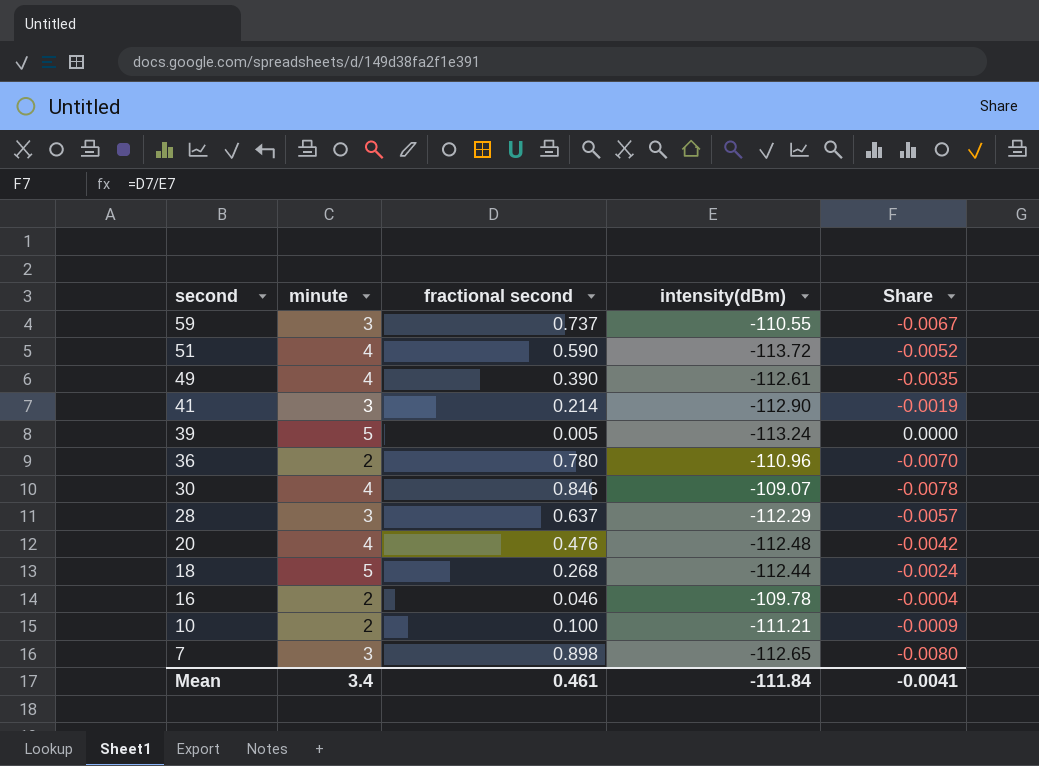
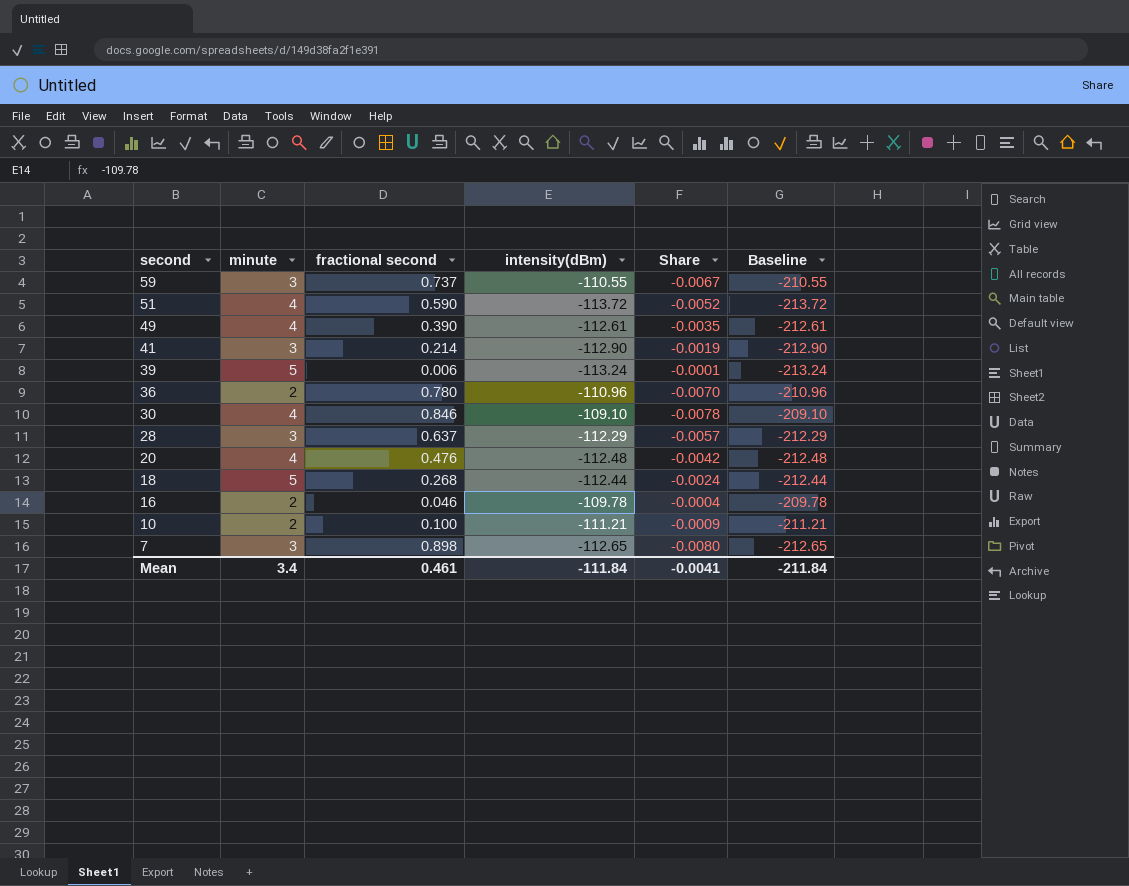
column Baseline | formula: none -> [intensity(dBm)] - 100
39 | fractional second: 0.005 -> 0.006
39 | Share: 0.0000 -> -0.0001
30 | intensity(dBm): -109.07 -> -109.10

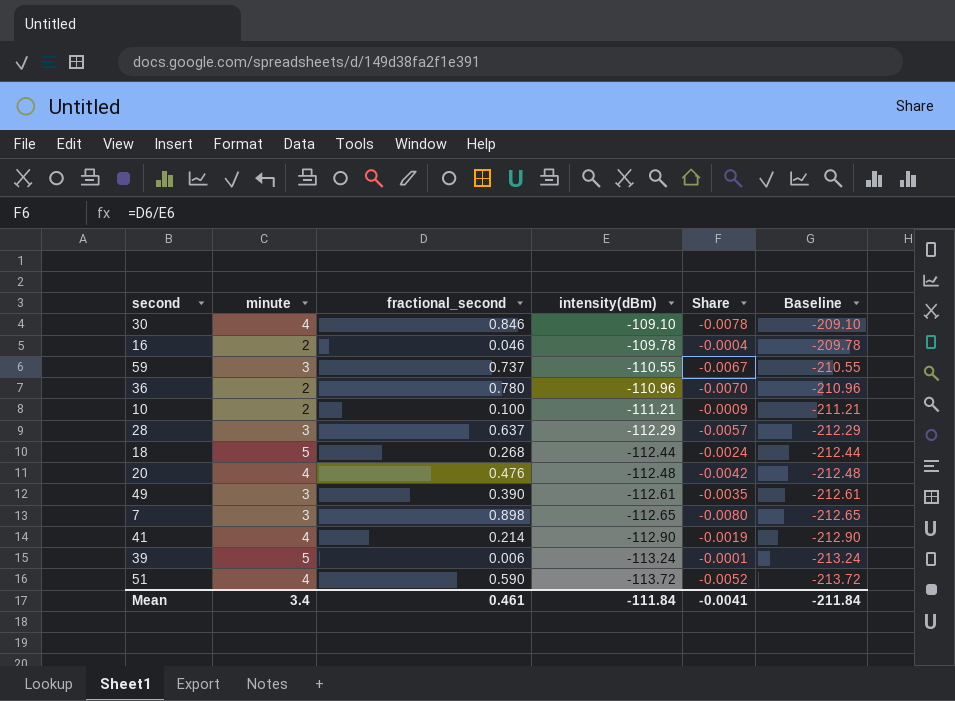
row order: second descending -> intensity(dBm) descending
column name: fractional second -> fractional_second
49 | minute: 4 -> 3
41 | minute: 3 -> 4

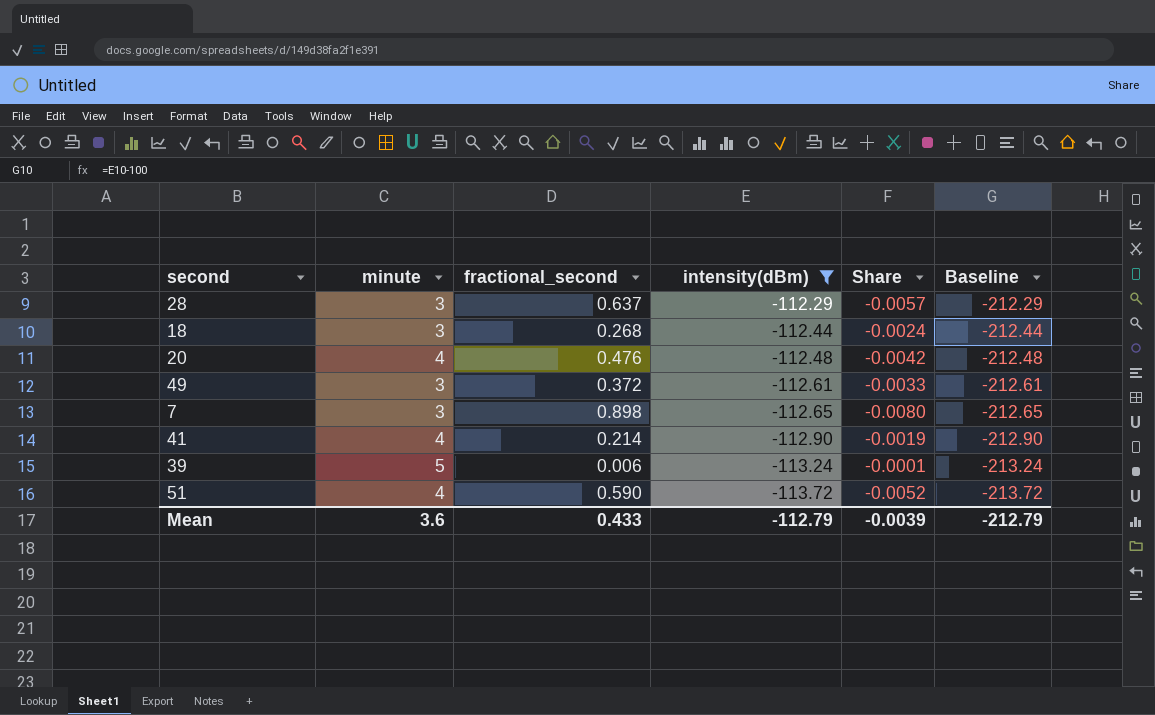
filter: none -> intensity(dBm) <= -112.29
18 | minute: 5 -> 3
49 | fractional_second: 0.390 -> 0.372
49 | Share: -0.0035 -> -0.0033
Mean | minute: 3.4 -> 3.6
Mean | fractional_second: 0.461 -> 0.433
Mean | intensity(dBm): -111.84 -> -112.79
Mean | Share: -0.0041 -> -0.0039
Mean | Baseline: -211.84 -> -212.79

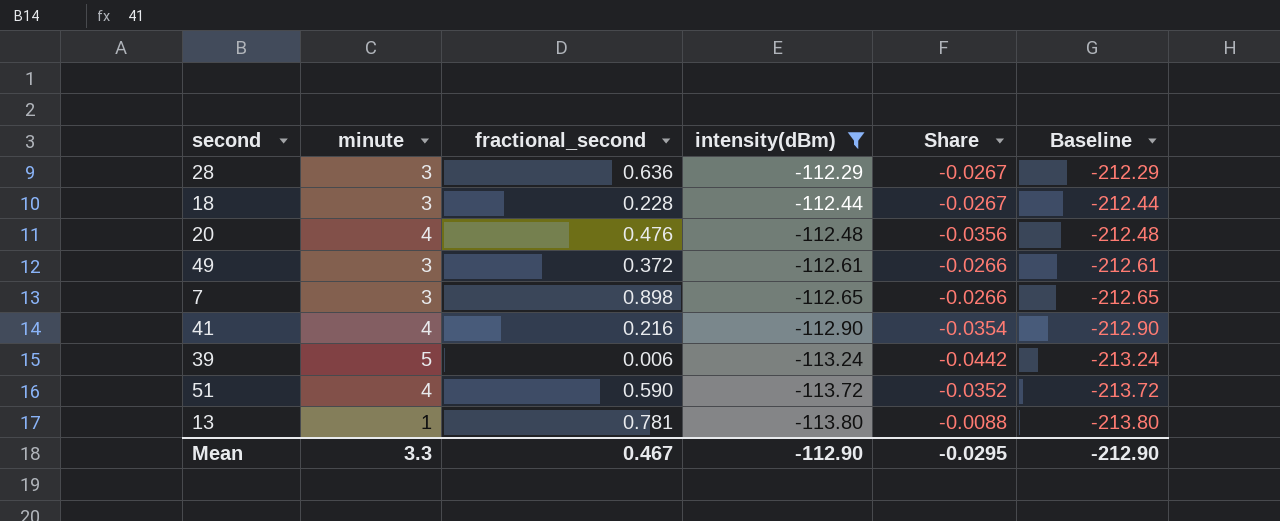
column Share | formula: [fractional_second] / [intensity(dBm)] -> [minute] / [intensity(dBm)]
28 | fractional_second: 0.637 -> 0.636
18 | fractional_second: 0.268 -> 0.228
41 | fractional_second: 0.214 -> 0.216
row 13: none -> 1 | 0.781 | -113.80 | -0.0088 | -213.80
Mean | minute: 3.6 -> 3.3
Mean | fractional_second: 0.433 -> 0.467
Mean | intensity(dBm): -112.79 -> -112.90
Mean | Share: -0.0039 -> -0.0295
Mean | Baseline: -212.79 -> -212.90

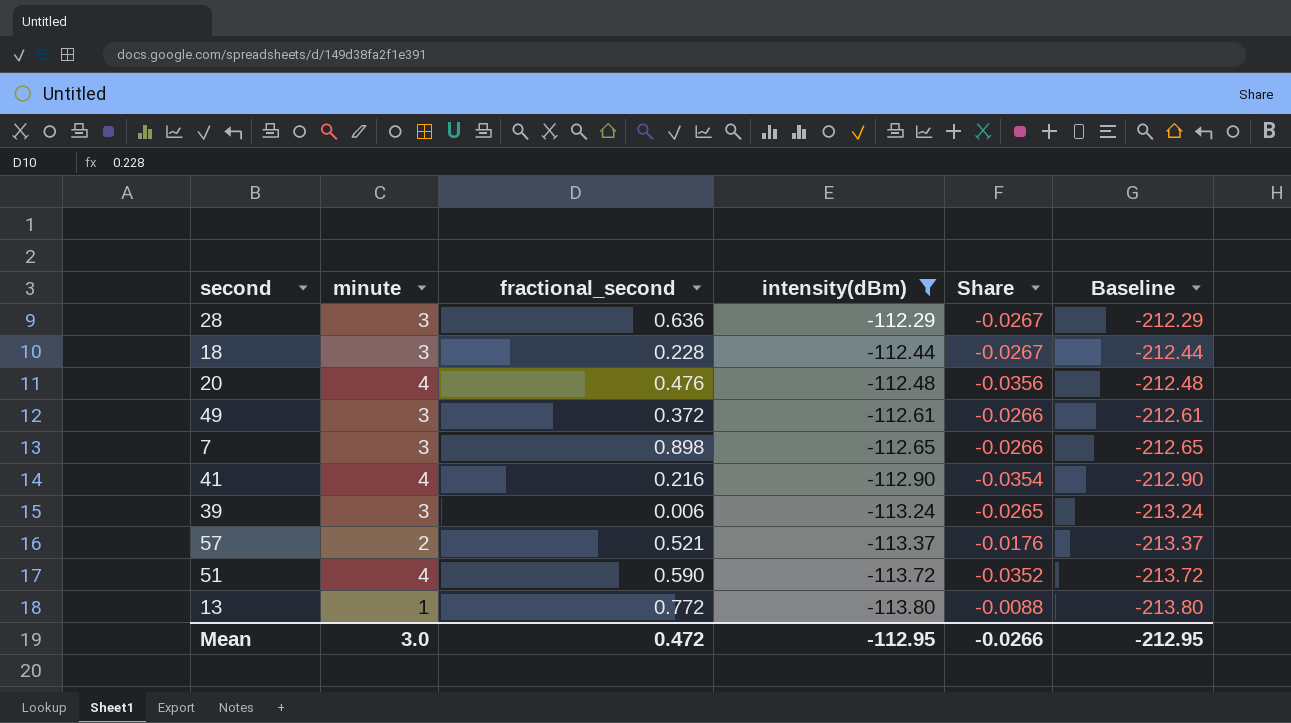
39 | minute: 5 -> 3
39 | Share: -0.0442 -> -0.0265
row 57: none -> 2 | 0.521 | -113.37 | -0.0176 | -213.37
13 | fractional_second: 0.781 -> 0.772
Mean | minute: 3.3 -> 3.0
Mean | fractional_second: 0.467 -> 0.472
Mean | intensity(dBm): -112.90 -> -112.95
Mean | Share: -0.0295 -> -0.0266
Mean | Baseline: -212.90 -> -212.95

